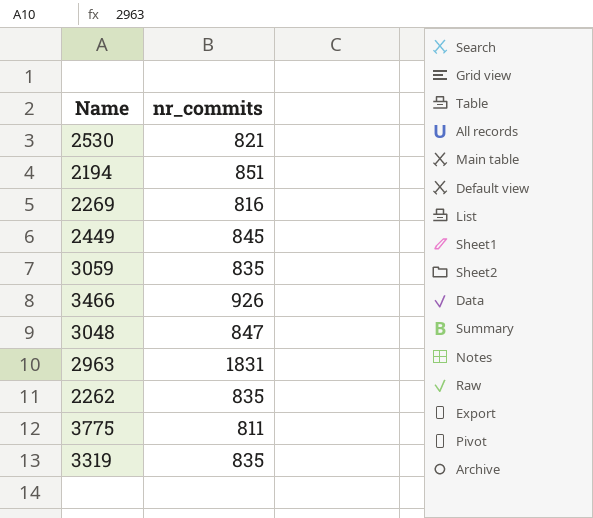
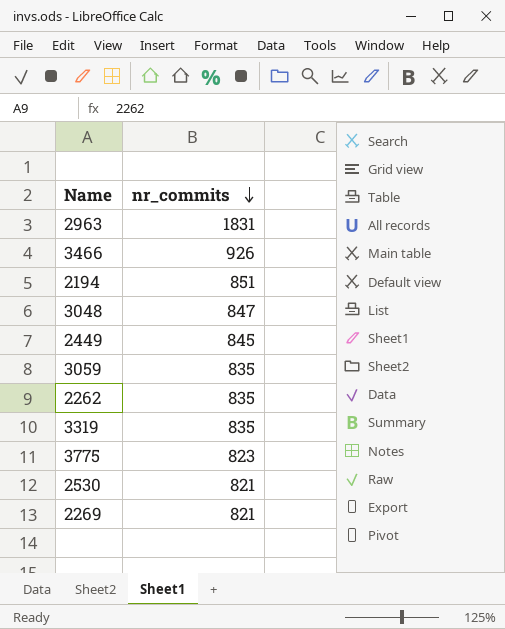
row order: none -> nr_commits descending
3775 | nr_commits: 811 -> 823
2269 | nr_commits: 816 -> 821

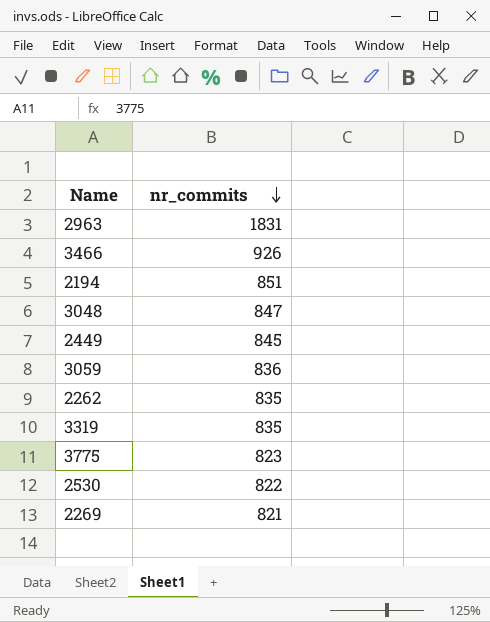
3059 | nr_commits: 835 -> 836
2530 | nr_commits: 821 -> 822

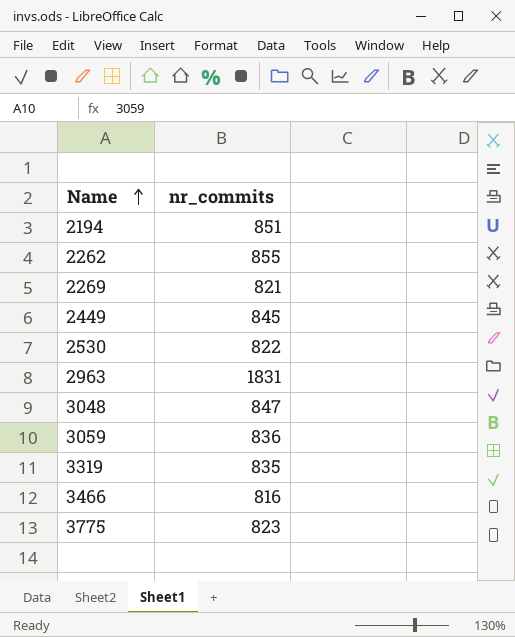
row order: nr_commits descending -> Name ascending
2262 | nr_commits: 835 -> 855
3466 | nr_commits: 926 -> 816

